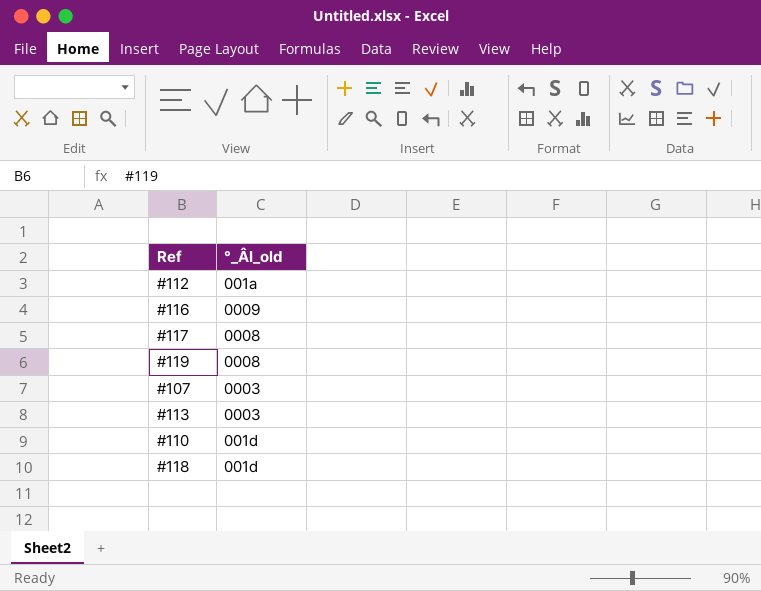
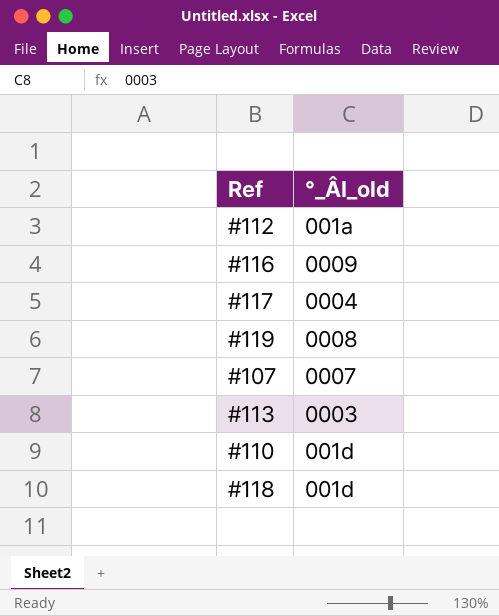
#117 | °_ÂI_old: 0008 -> 0004
#107 | °_ÂI_old: 0003 -> 0007

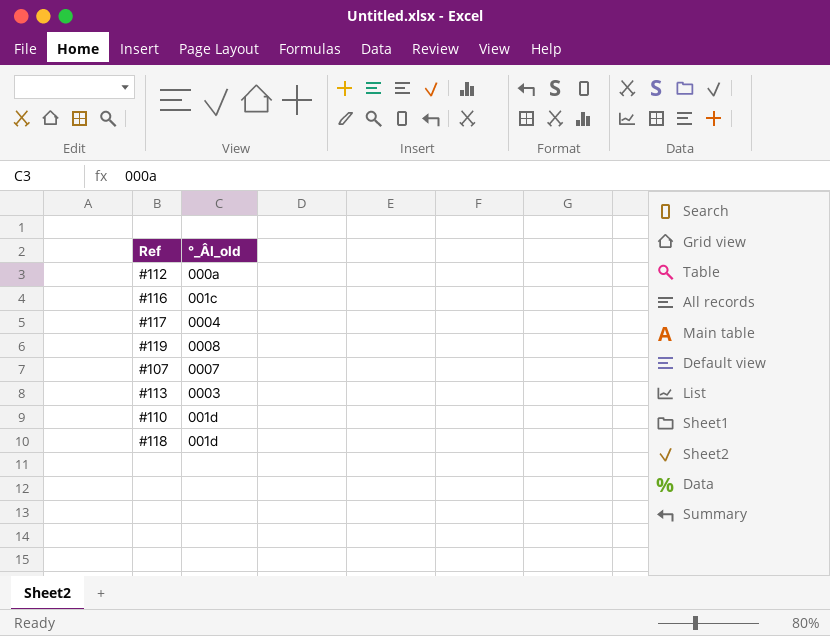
#112 | °_ÂI_old: 001a -> 000a
#116 | °_ÂI_old: 0009 -> 001c

